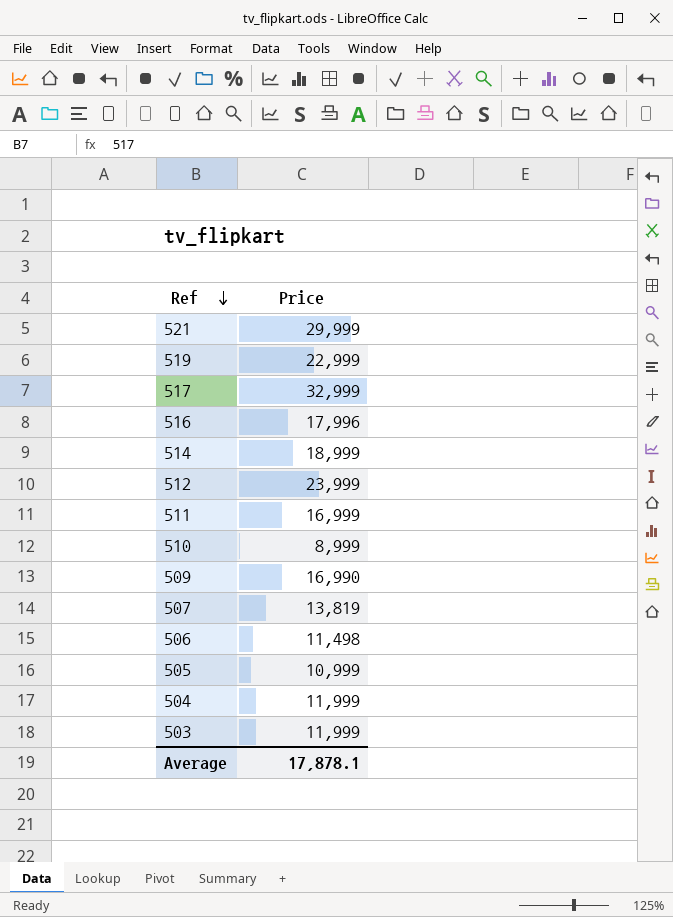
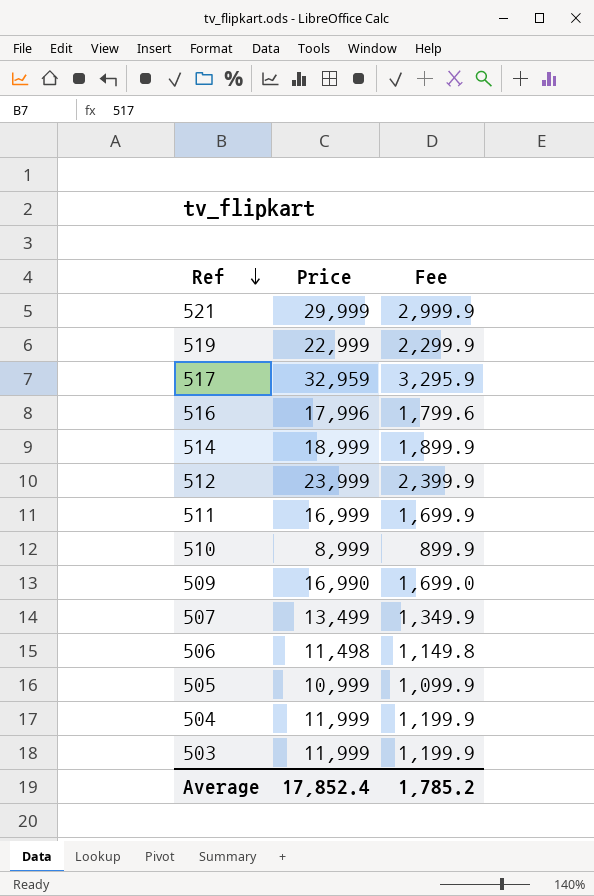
column Fee | formula: none -> [Price] * 0.1
517 | Price: 32,999 -> 32,959
507 | Price: 13,819 -> 13,499
Average | Price: 17,878.1 -> 17,852.4

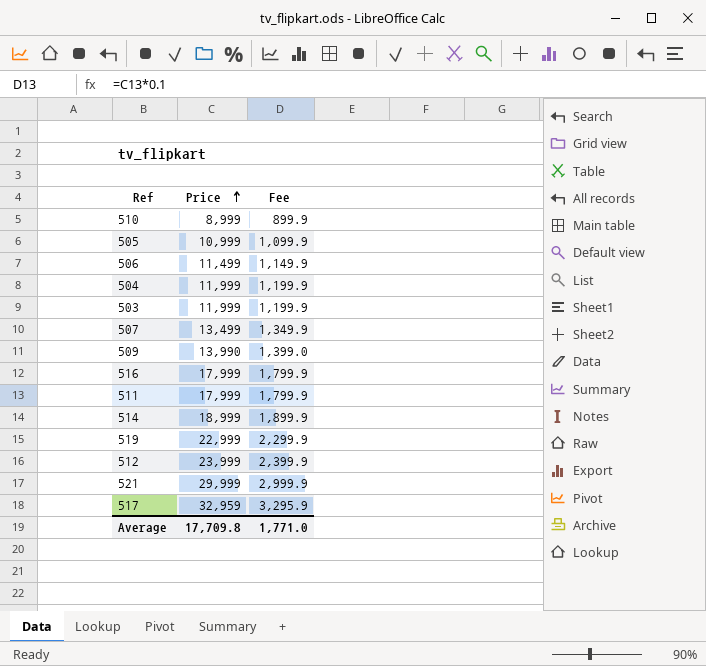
row order: Ref descending -> Price ascending
506 | Price: 11,498 -> 11,499
506 | Fee: 1,149.8 -> 1,149.9
509 | Price: 16,990 -> 13,990
509 | Fee: 1,699.0 -> 1,399.0
516 | Price: 17,996 -> 17,999
516 | Fee: 1,799.6 -> 1,799.9
511 | Price: 16,999 -> 17,999
511 | Fee: 1,699.9 -> 1,799.9
Average | Price: 17,852.4 -> 17,709.8
Average | Fee: 1,785.2 -> 1,771.0

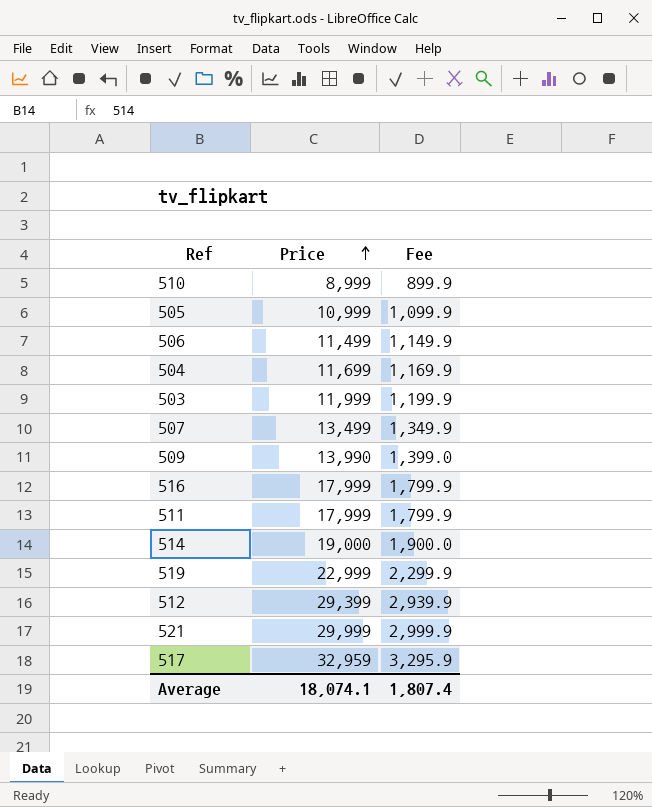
504 | Price: 11,999 -> 11,699
504 | Fee: 1,199.9 -> 1,169.9
514 | Price: 18,999 -> 19,000
514 | Fee: 1,899.9 -> 1,900.0
512 | Price: 23,999 -> 29,399
512 | Fee: 2,399.9 -> 2,939.9
Average | Price: 17,709.8 -> 18,074.1
Average | Fee: 1,771.0 -> 1,807.4

